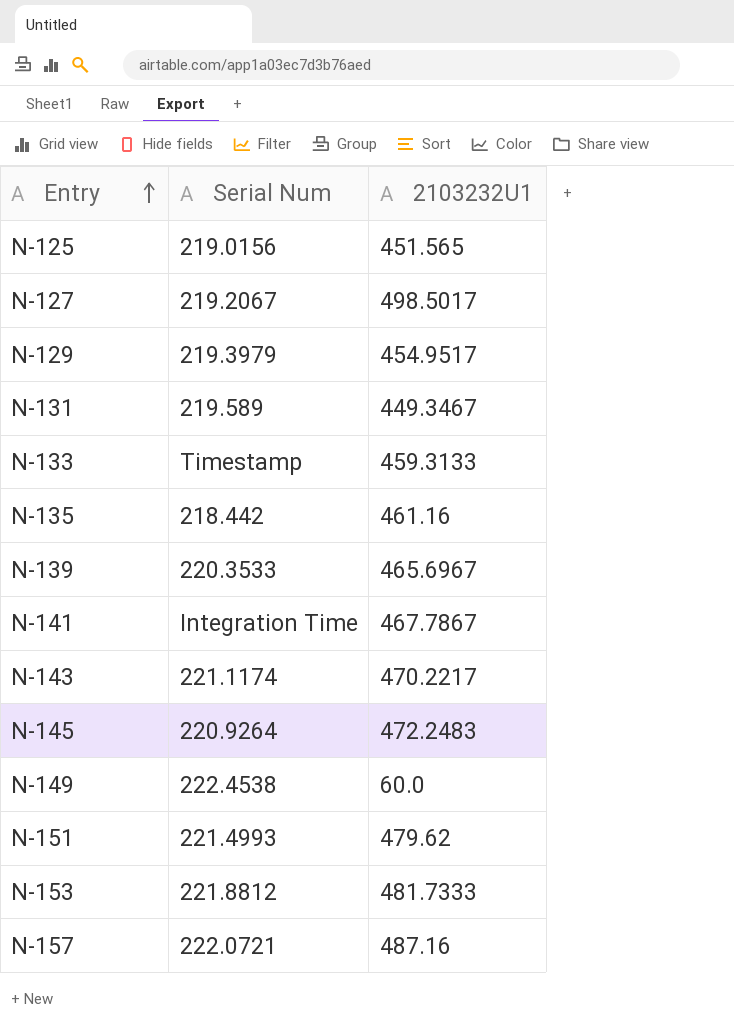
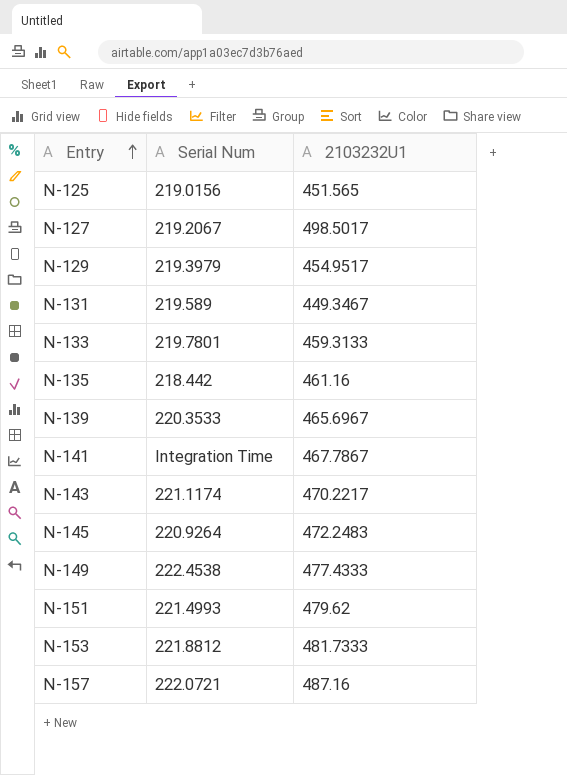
N-133 | Serial Num: Timestamp -> 219.7801
N-149 | 2103232U1: 60.0 -> 477.4333

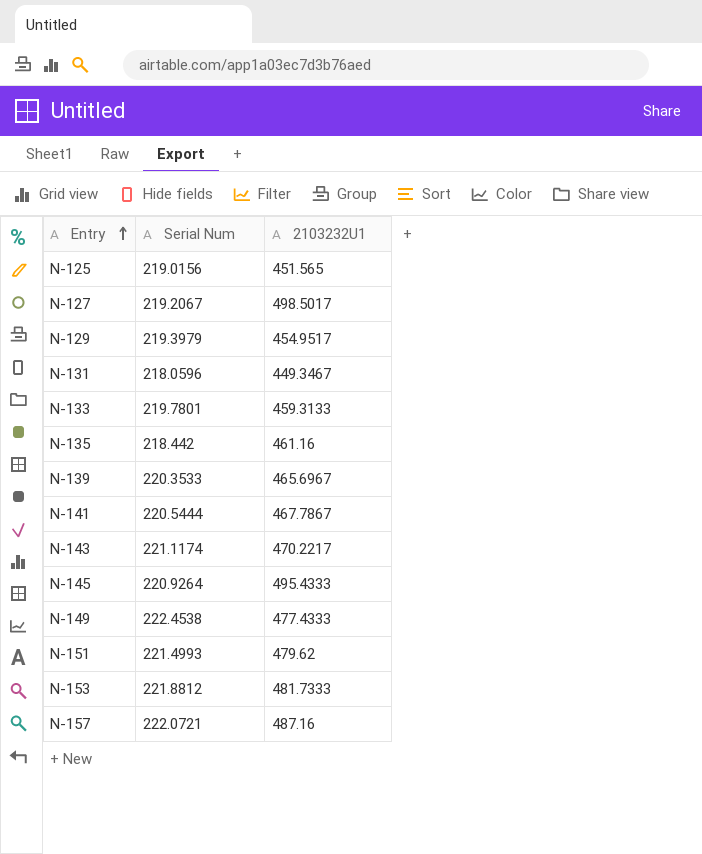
N-131 | Serial Num: 219.589 -> 218.0596
N-141 | Serial Num: Integration Time -> 220.5444
N-145 | 2103232U1: 472.2483 -> 495.4333

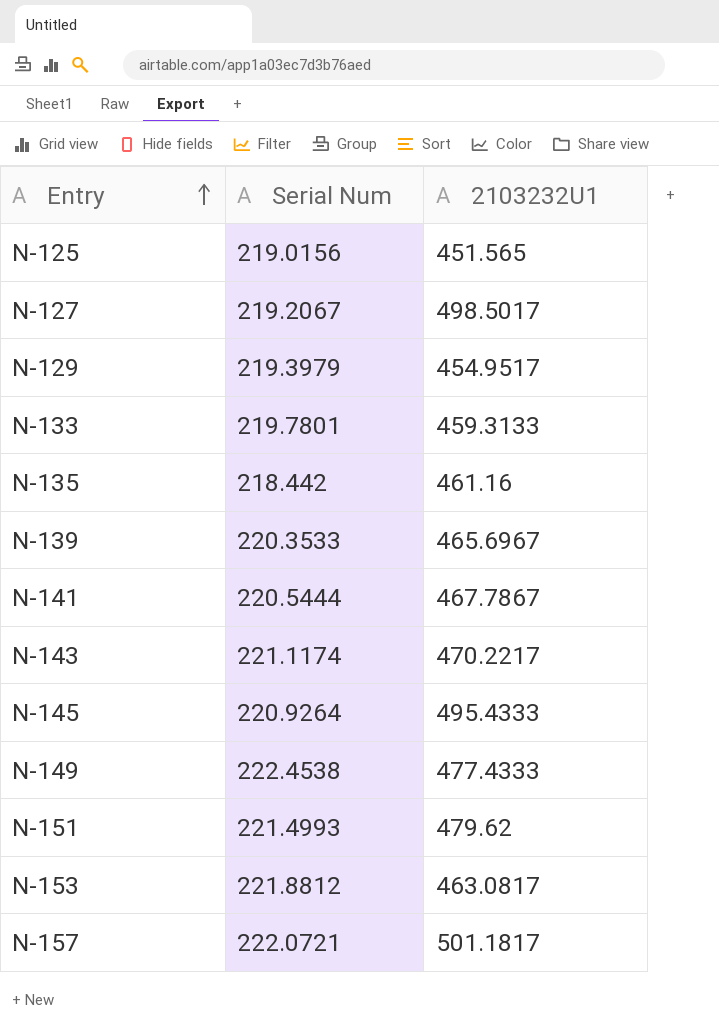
row N-131: 218.0596 | 449.3467 -> none
N-153 | 2103232U1: 481.7333 -> 463.0817
N-157 | 2103232U1: 487.16 -> 501.1817

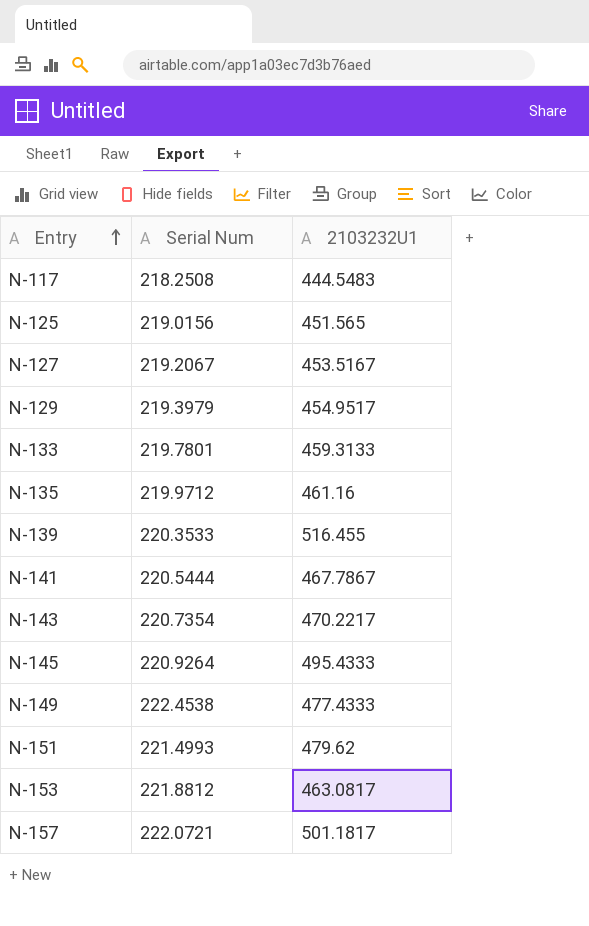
row N-117: none -> 218.2508 | 444.5483
N-127 | 2103232U1: 498.5017 -> 453.5167
N-135 | Serial Num: 218.442 -> 219.9712
N-139 | 2103232U1: 465.6967 -> 516.455
N-143 | Serial Num: 221.1174 -> 220.7354

